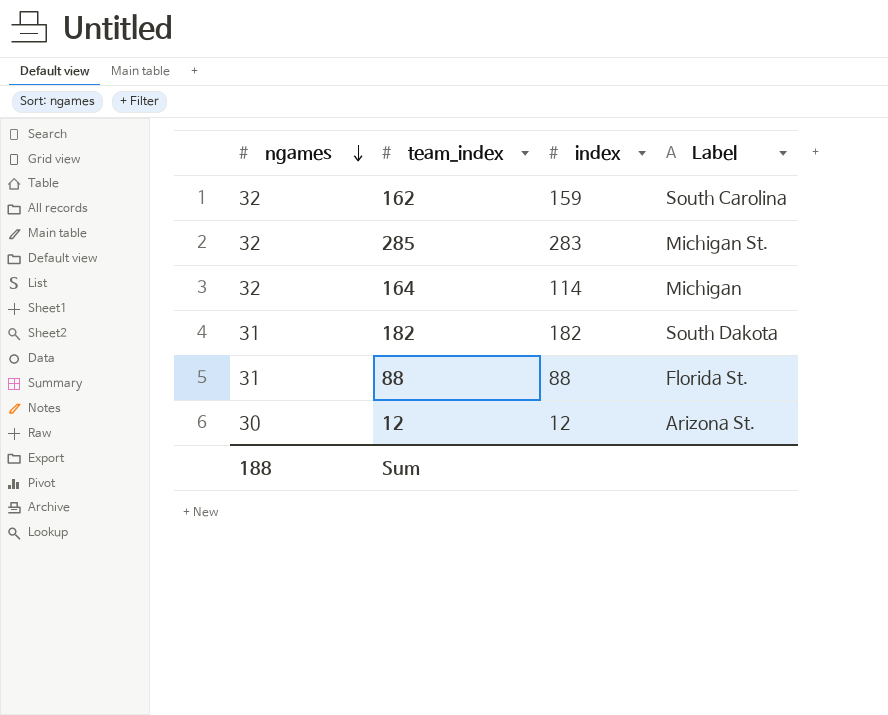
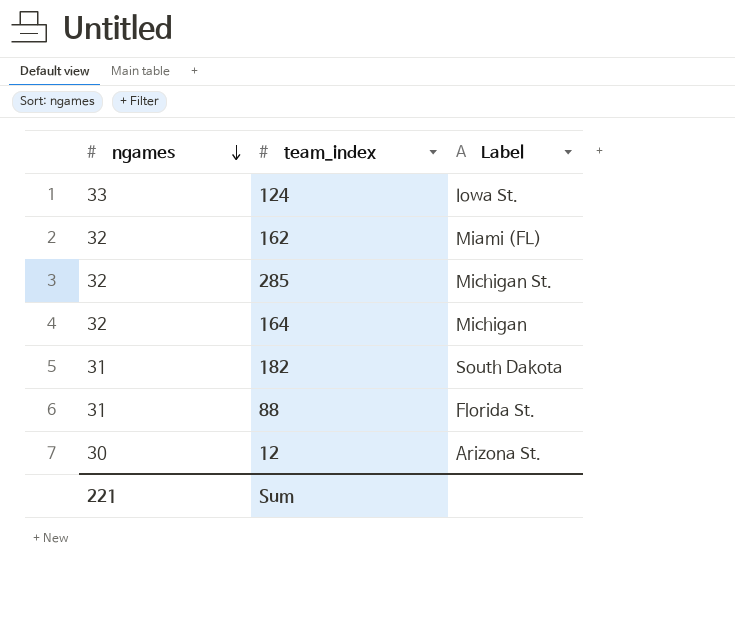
column index | position: 3 -> none
row 124: none -> 33 | Iowa St.
162 | Label: South Carolina -> Miami (FL)
Sum | ngames: 188 -> 221

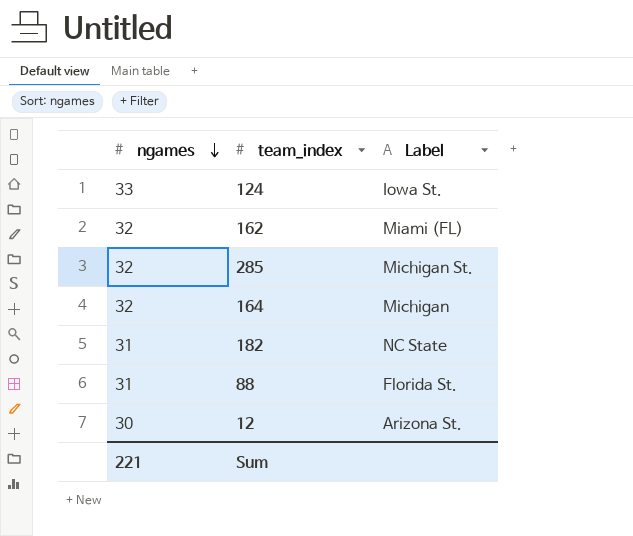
182 | Label: South Dakota -> NC State

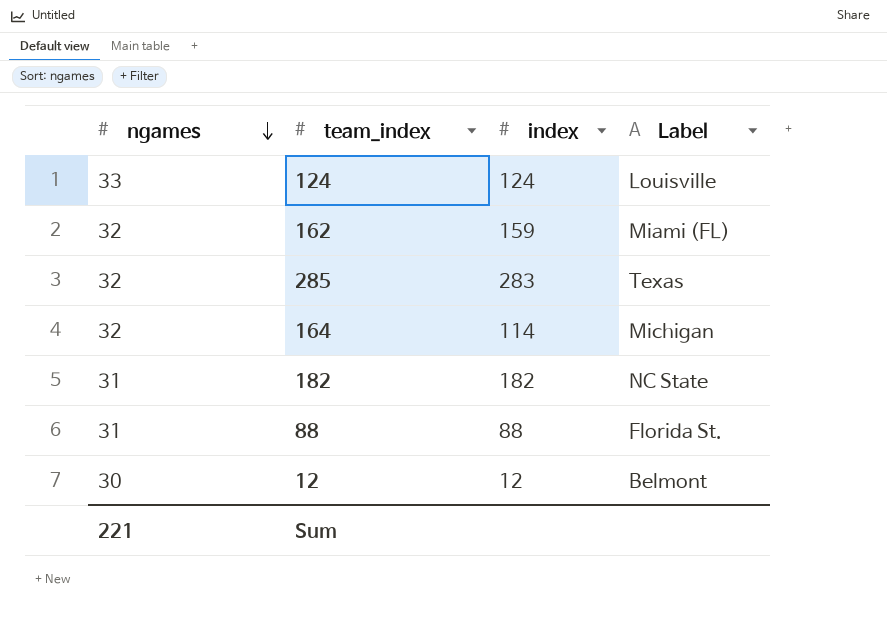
column index | position: none -> 3
124 | Label: Iowa St. -> Louisville
285 | Label: Michigan St. -> Texas
12 | Label: Arizona St. -> Belmont

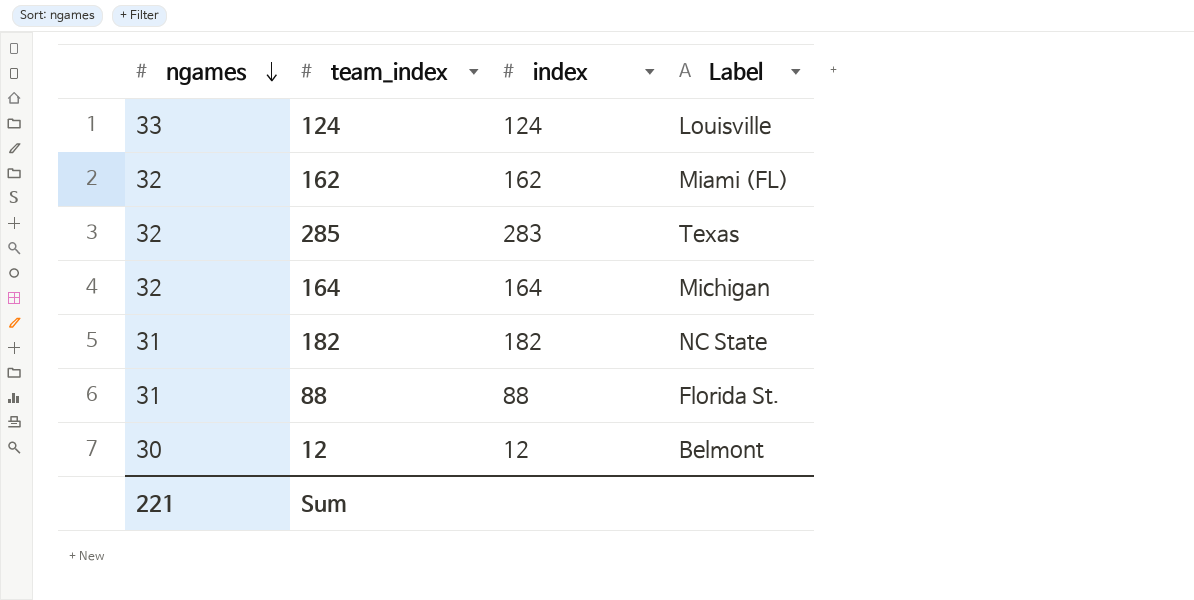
162 | index: 159 -> 162
164 | index: 114 -> 164

